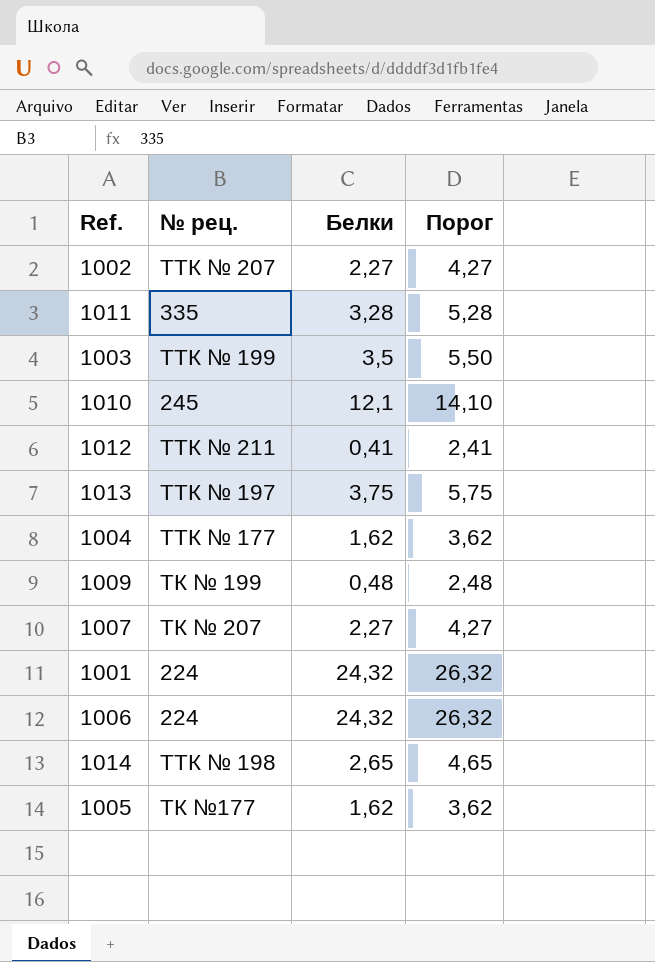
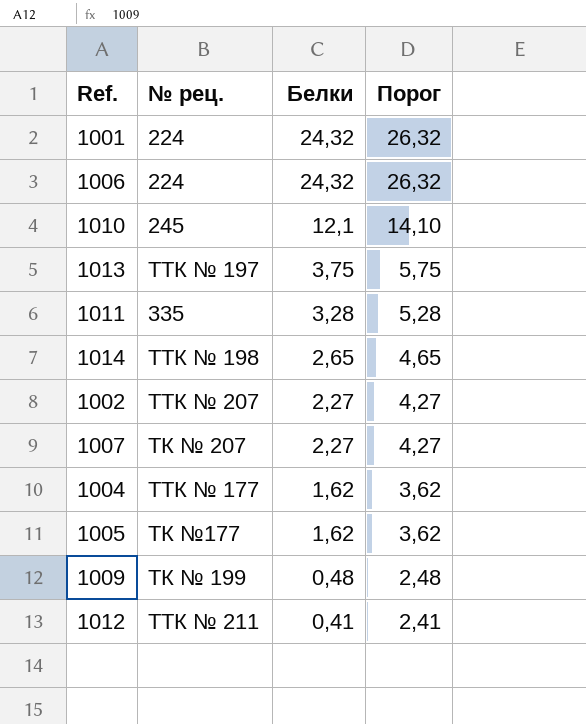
row order: none -> Белки descending
row 1003: ТТК № 199 | 3,5 | 5,50 -> none

